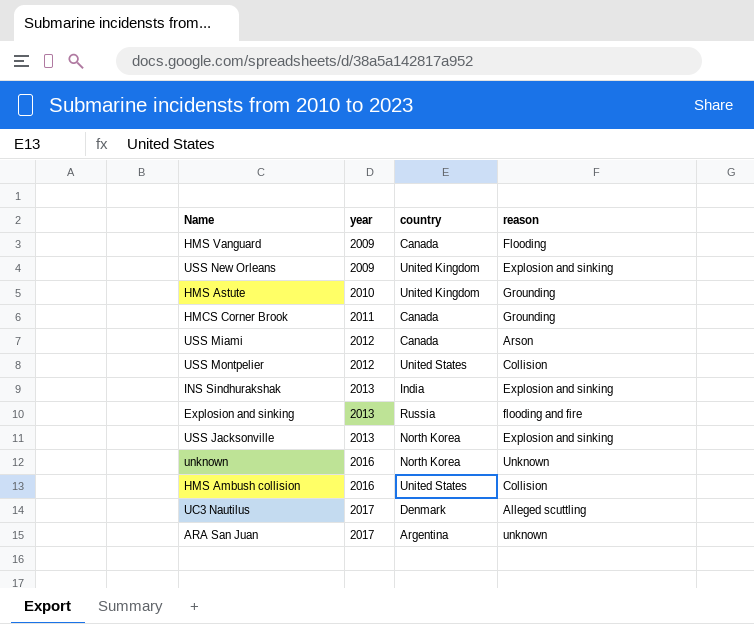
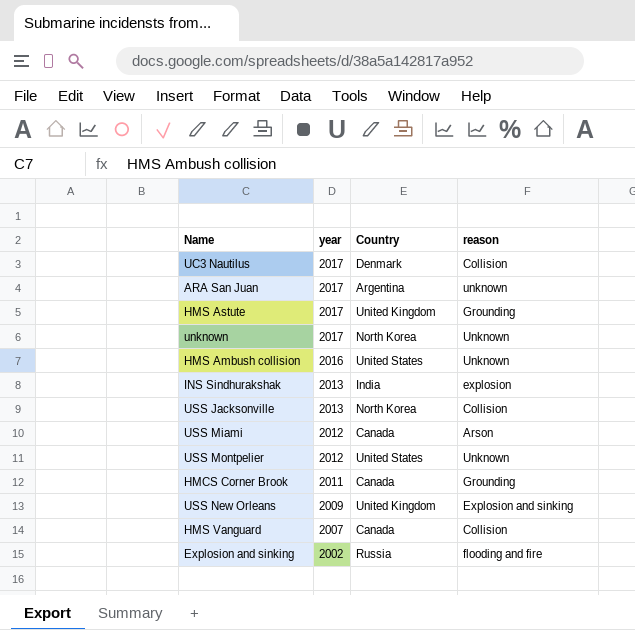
row order: year ascending -> year descending
column name: country -> Country
UC3 Nautilus | reason: Alleged scuttling -> Collision
HMS Astute | year: 2010 -> 2017
unknown | year: 2016 -> 2017
HMS Ambush collision | reason: Collision -> Unknown
INS Sindhurakshak | reason: Explosion and sinking -> explosion
USS Jacksonville | reason: Explosion and sinking -> Collision
USS Montpelier | reason: Collision -> Unknown
HMS Vanguard | year: 2009 -> 2007
HMS Vanguard | reason: Flooding -> Collision
Explosion and sinking | year: 2013 -> 2002

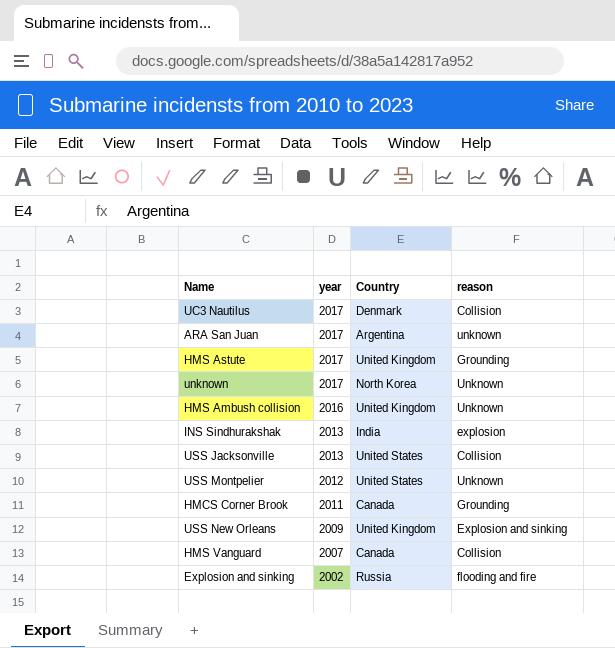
row USS Miami: 2012 | Canada | Arson -> none
HMS Ambush collision | Country: United States -> United Kingdom
USS Jacksonville | Country: North Korea -> United States

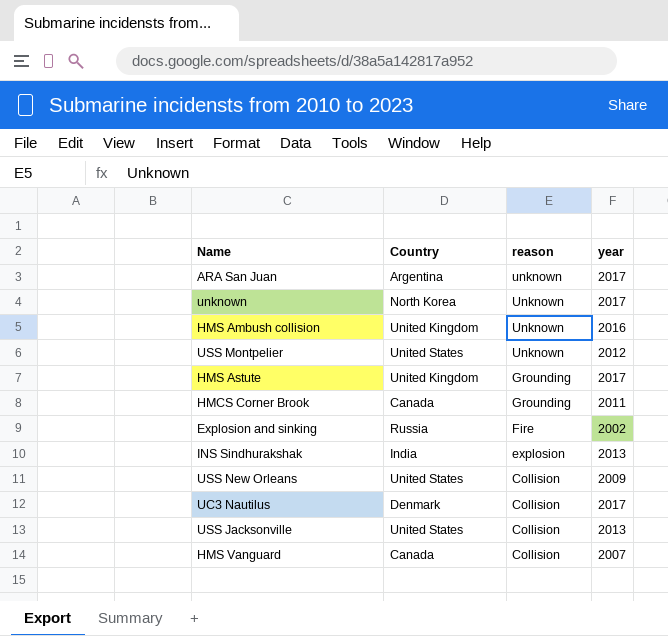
row order: year descending -> reason descending
column year | position: 2 -> 4
Explosion and sinking | reason: flooding and fire -> Fire
USS New Orleans | Country: United Kingdom -> United States
USS New Orleans | reason: Explosion and sinking -> Collision

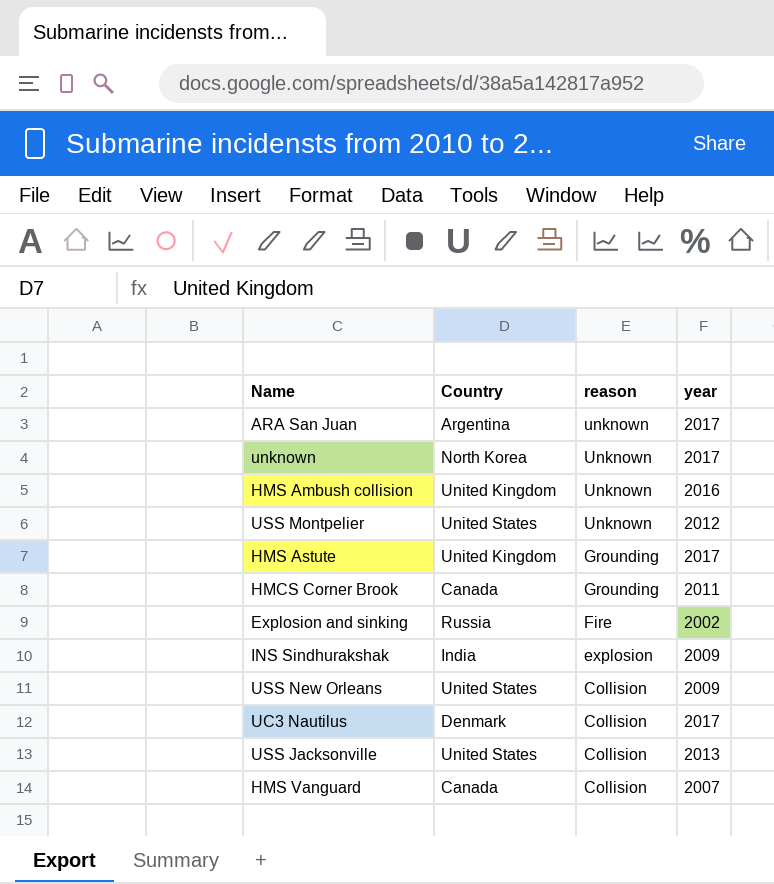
INS Sindhurakshak | year: 2013 -> 2009

